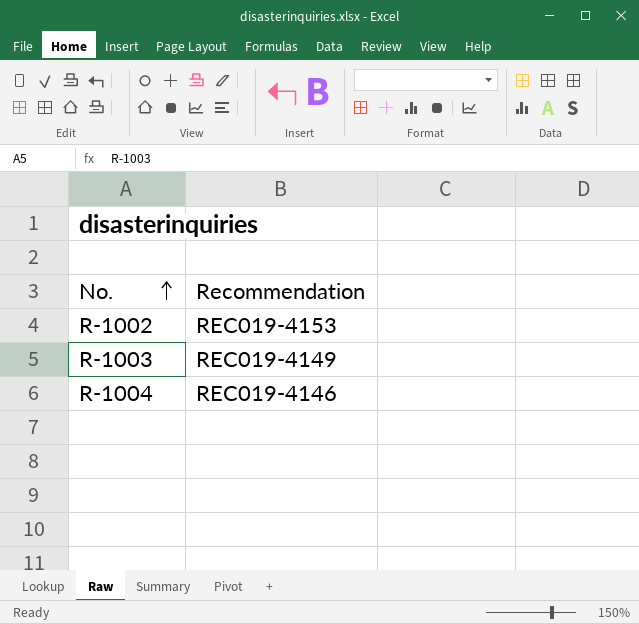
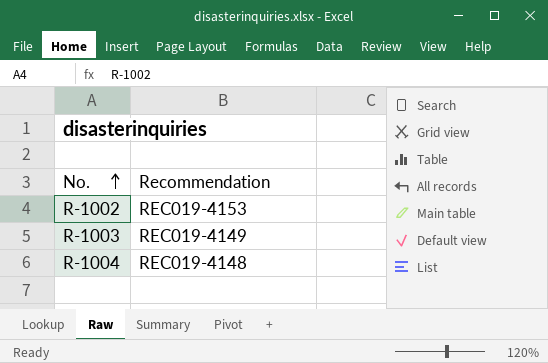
R-1004 | Recommendation: REC019-4146 -> REC019-4148

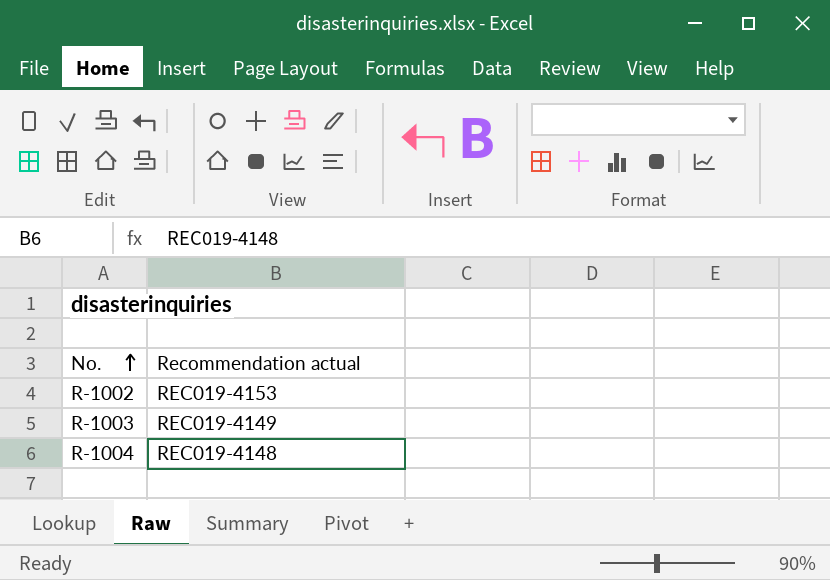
column name: Recommendation -> Recommendation actual

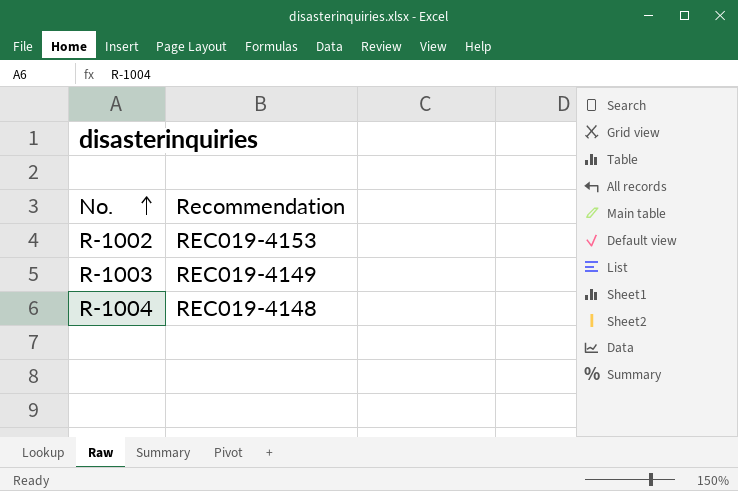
column name: Recommendation actual -> Recommendation

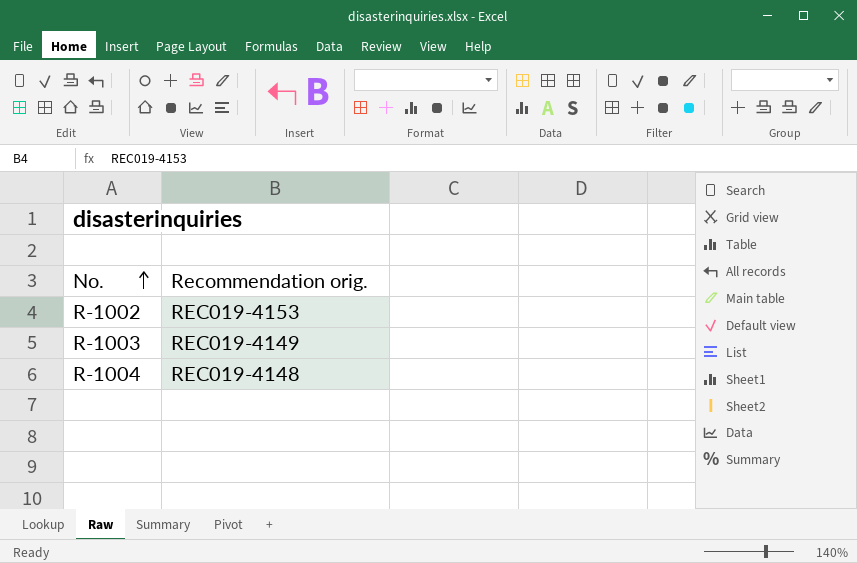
column name: Recommendation -> Recommendation orig.

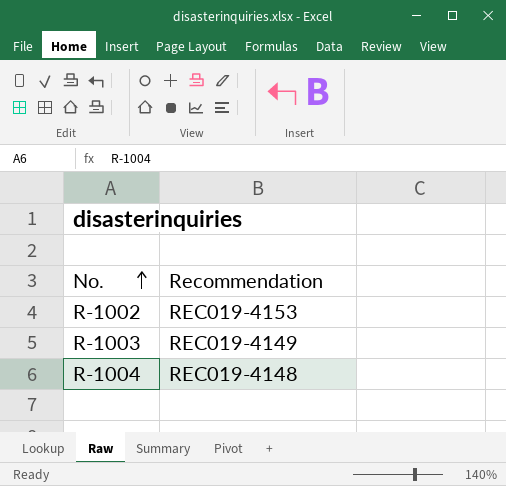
column name: Recommendation orig. -> Recommendation

